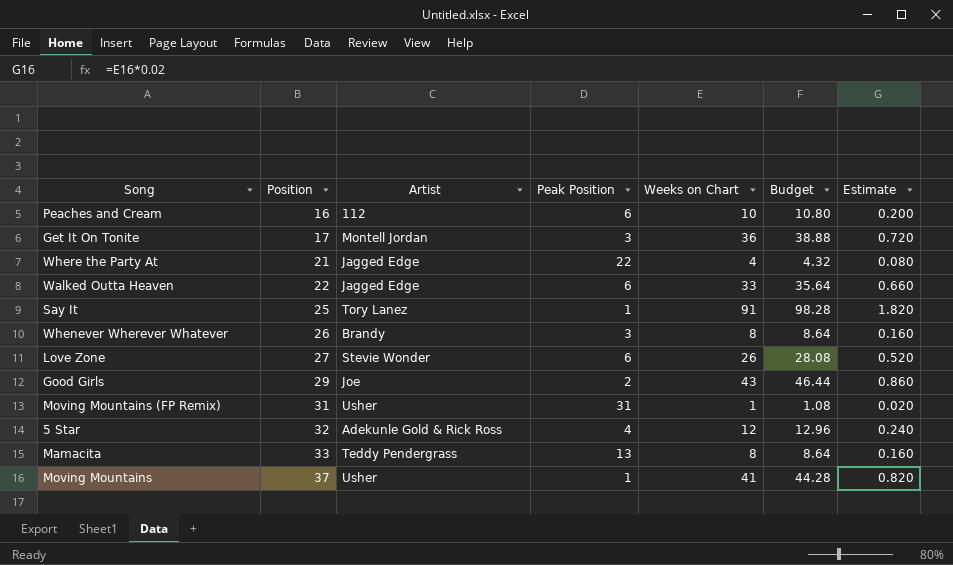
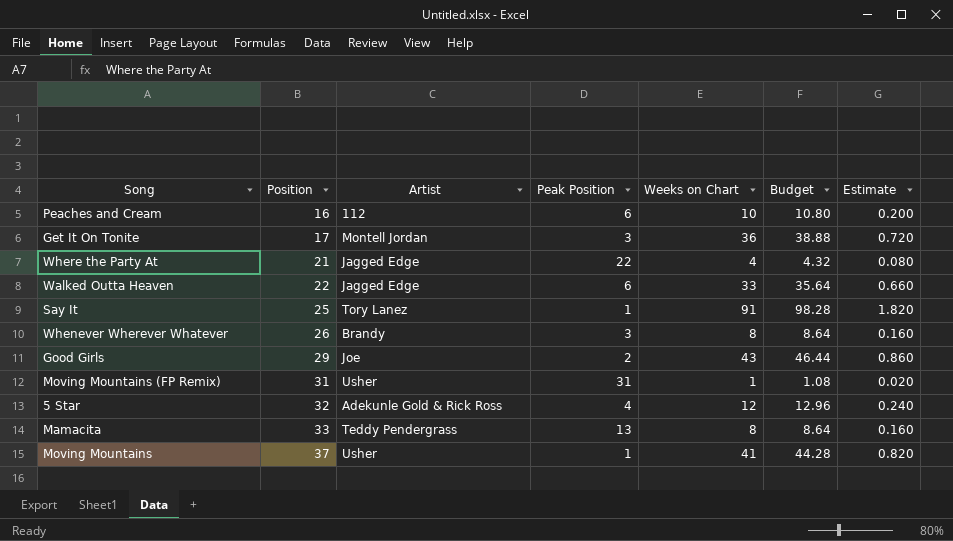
row Love Zone: 27 | Stevie Wonder | 6 | 26 | 28.08 | 0.520 -> none

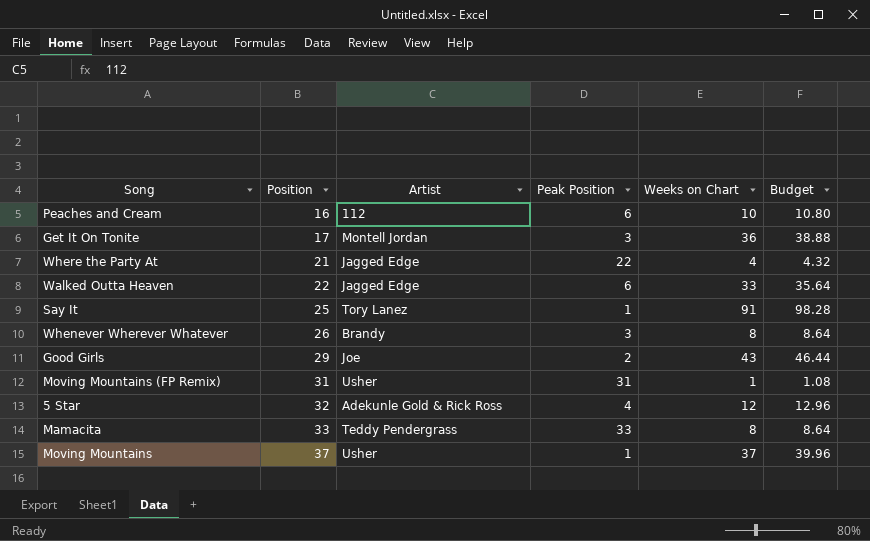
column Estimate | formula: [Weeks on Chart] * 0.02 -> none
Mamacita | Peak Position: 13 -> 33
Moving Mountains | Weeks on Chart: 41 -> 37
Moving Mountains | Budget: 44.28 -> 39.96

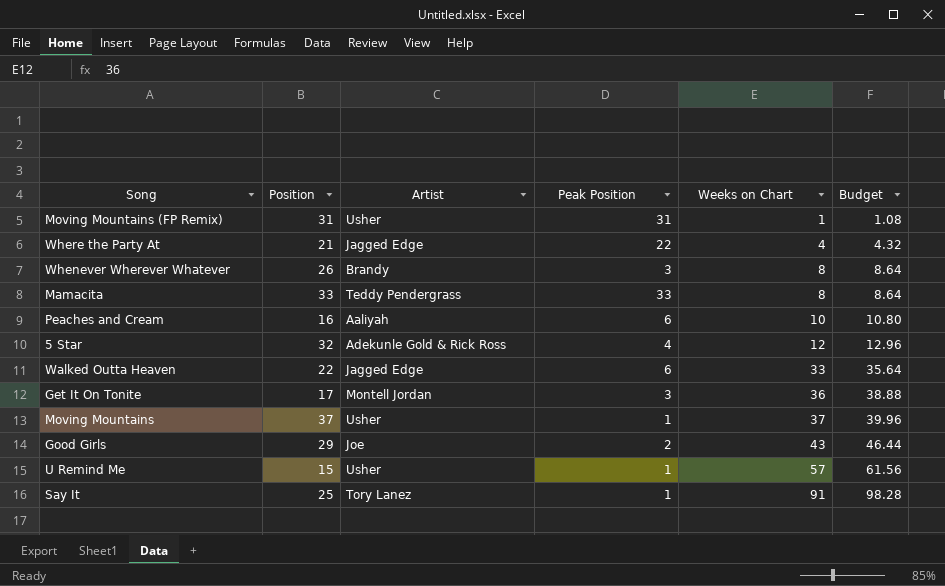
row order: Position ascending -> Weeks on Chart ascending
Peaches and Cream | Artist: 112 -> Aaliyah
row U Remind Me: none -> 15 | Usher | 1 | 57 | 61.56

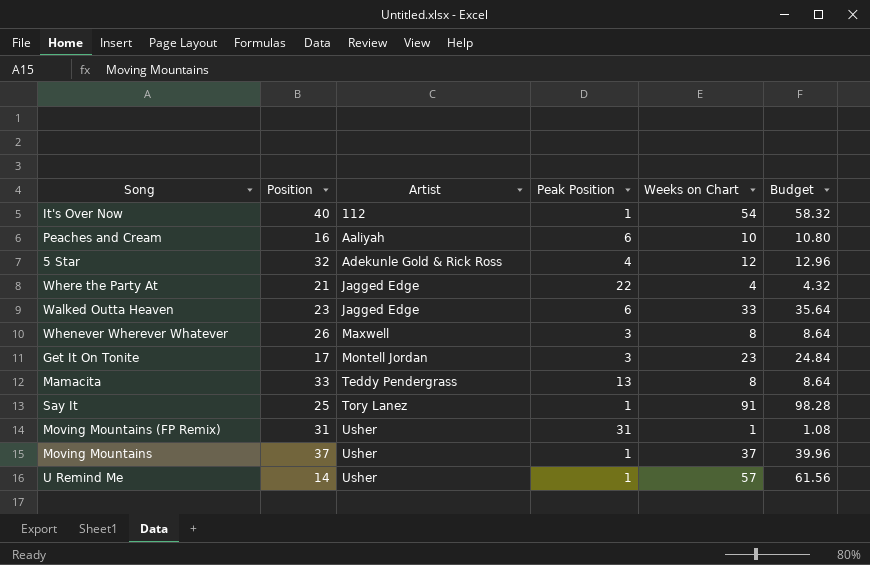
row order: Weeks on Chart ascending -> Artist ascending
row Good Girls: 29 | Joe | 2 | 43 | 46.44 -> none
row It's Over Now: none -> 40 | 112 | 1 | 54 | 58.32
Walked Outta Heaven | Position: 22 -> 23
Whenever Wherever Whatever | Artist: Brandy -> Maxwell
Get It On Tonite | Weeks on Chart: 36 -> 23
Get It On Tonite | Budget: 38.88 -> 24.84
Mamacita | Peak Position: 33 -> 13
U Remind Me | Position: 15 -> 14

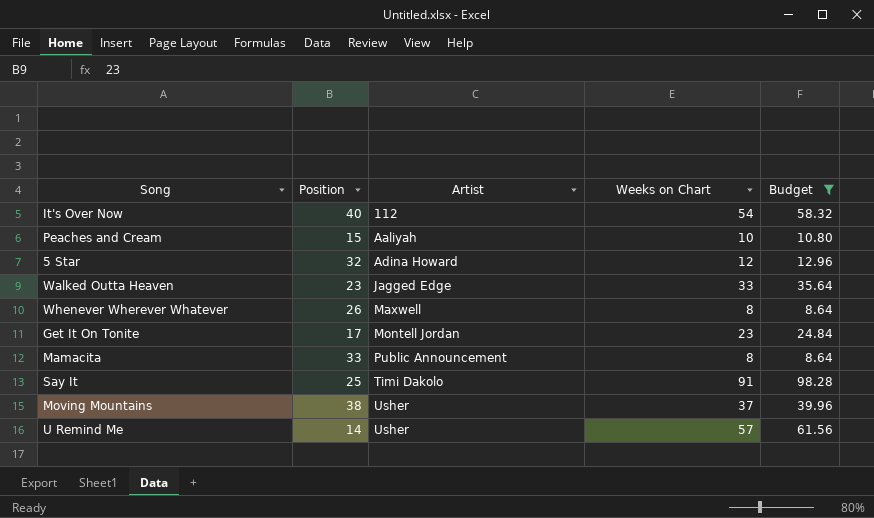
filter: none -> Budget >= 8.64
column Peak Position | position: 4 -> none
Peaches and Cream | Position: 16 -> 15
5 Star | Artist: Adekunle Gold & Rick Ross -> Adina Howard
Mamacita | Artist: Teddy Pendergrass -> Public Announcement
Say It | Artist: Tory Lanez -> Timi Dakolo
Moving Mountains | Position: 37 -> 38

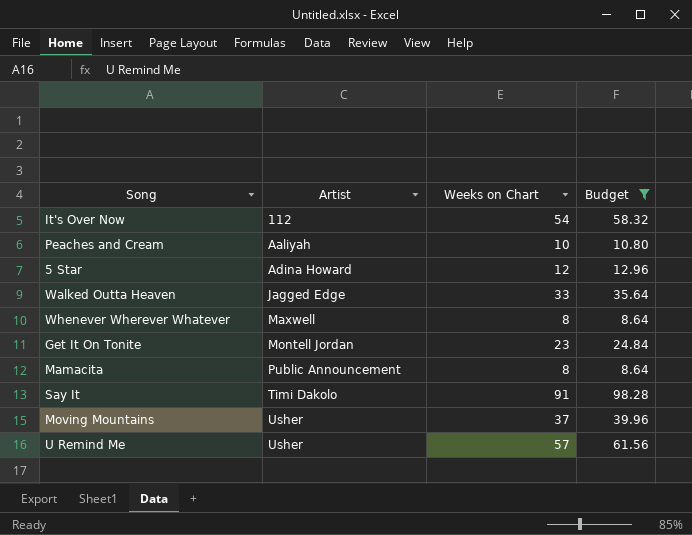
column Position | position: 2 -> none

